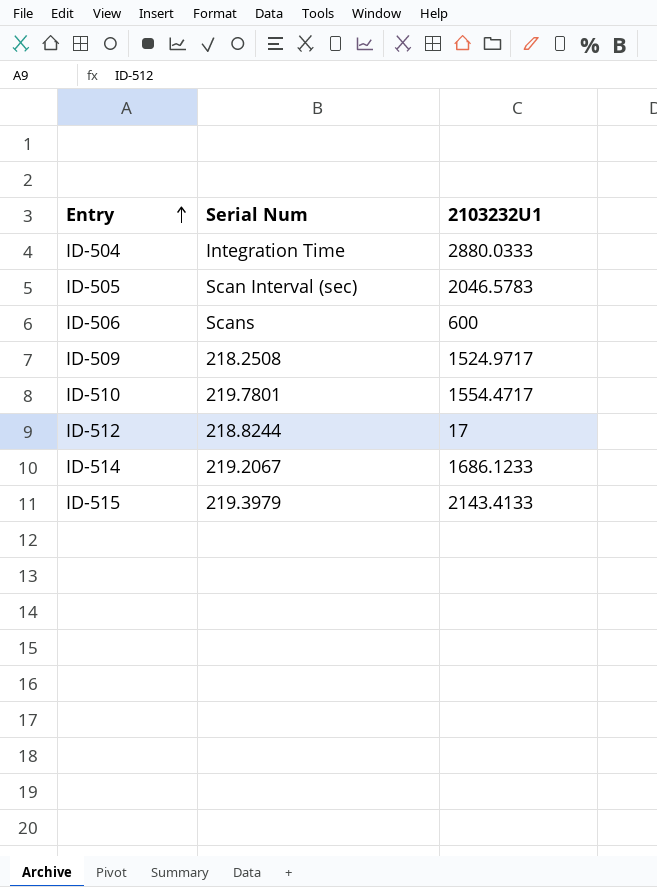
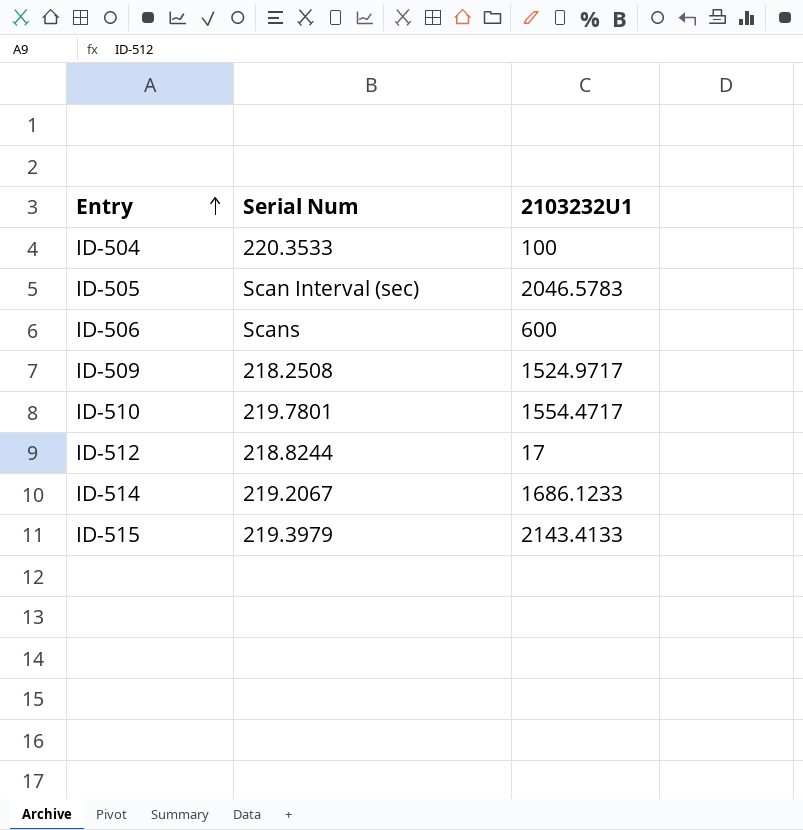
ID-504 | Serial Num: Integration Time -> 220.3533
ID-504 | 2103232U1: 2880.0333 -> 100

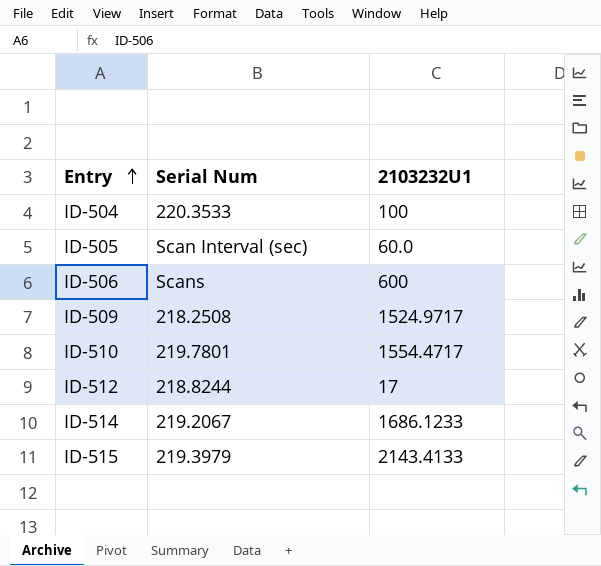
ID-505 | 2103232U1: 2046.5783 -> 60.0

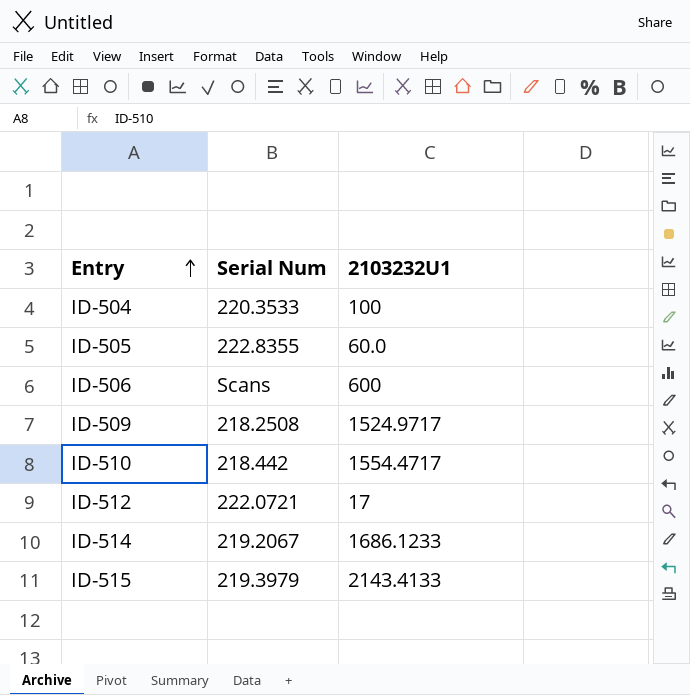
ID-505 | Serial Num: Scan Interval (sec) -> 222.8355
ID-510 | Serial Num: 219.7801 -> 218.442
ID-512 | Serial Num: 218.8244 -> 222.0721

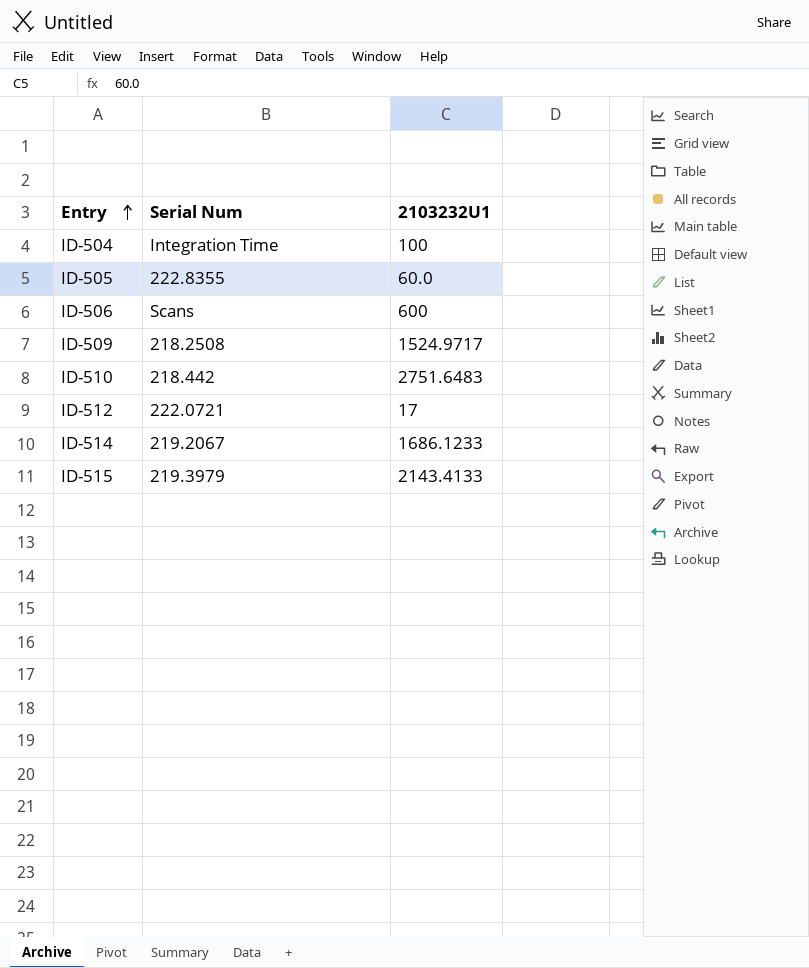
ID-504 | Serial Num: 220.3533 -> Integration Time
ID-510 | 2103232U1: 1554.4717 -> 2751.6483

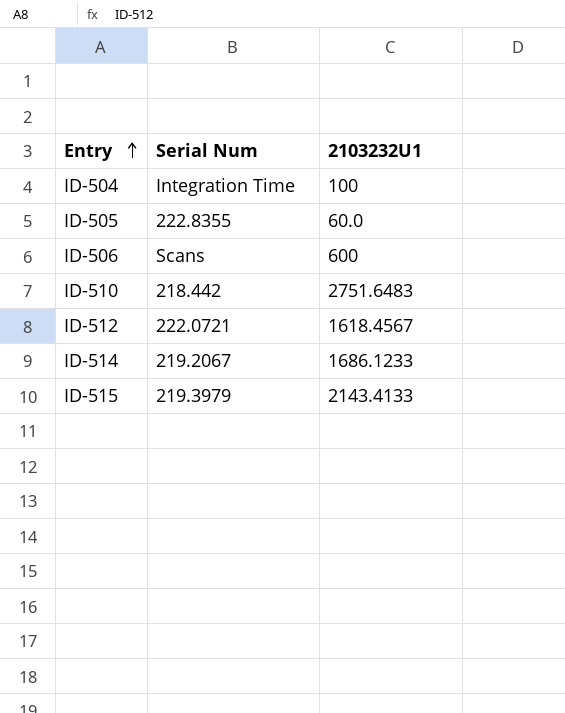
row ID-509: 218.2508 | 1524.9717 -> none
ID-512 | 2103232U1: 17 -> 1618.4567

